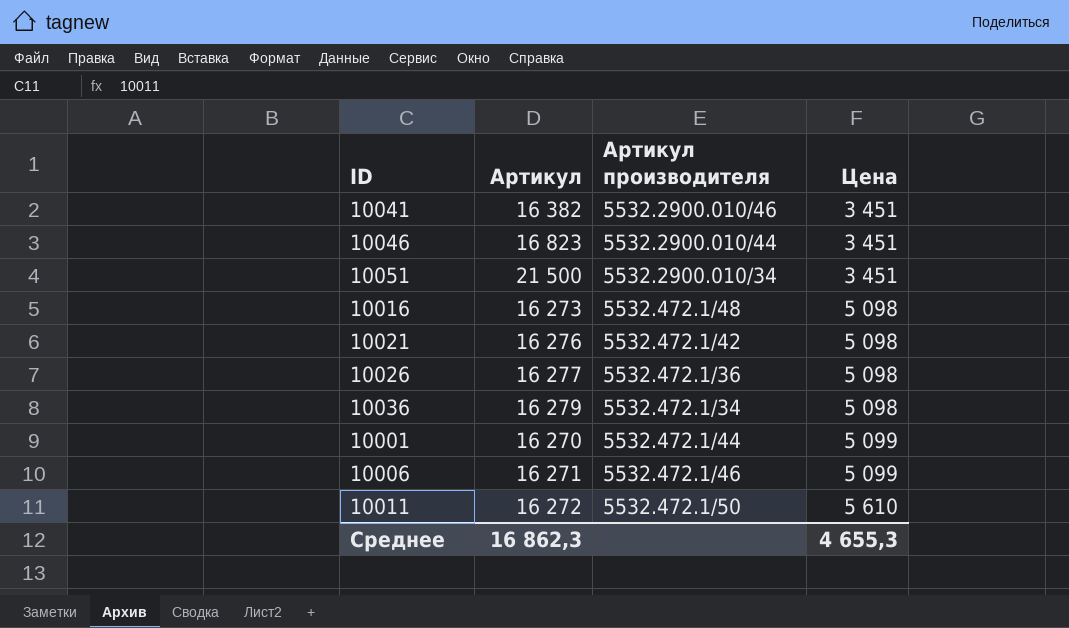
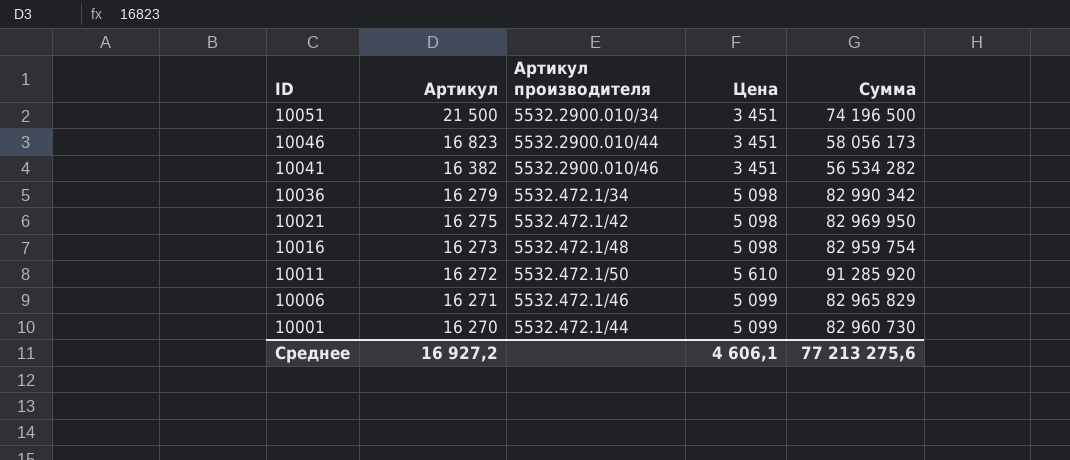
row order: Цена ascending -> ID descending
column Сумма | formula: none -> [Артикул] * [Цена]
row 10026: 16 277 | 5532.472.1/36 | 5 098 -> none
10021 | Артикул: 16 276 -> 16 275
Среднее | Артикул: 16 862,3 -> 16 927,2
Среднее | Цена: 4 655,3 -> 4 606,1

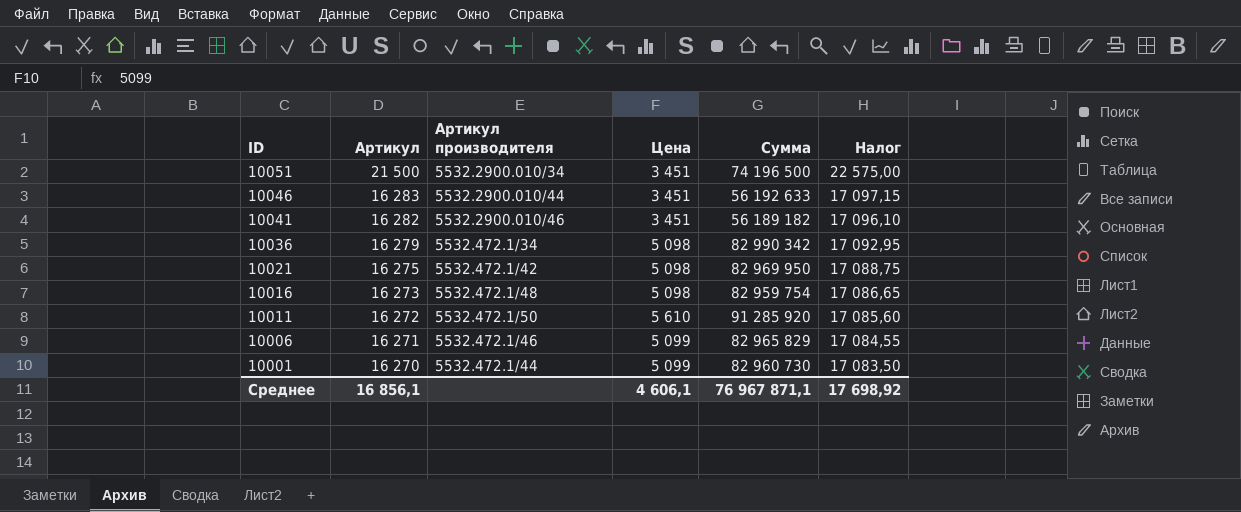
column Налог | formula: none -> [Артикул] * 1,05
10046 | Артикул: 16 823 -> 16 283
10046 | Сумма: 58 056 173 -> 56 192 633
10041 | Артикул: 16 382 -> 16 282
10041 | Сумма: 56 534 282 -> 56 189 182
Среднее | Артикул: 16 927,2 -> 16 856,1
Среднее | Сумма: 77 213 275,6 -> 76 967 871,1

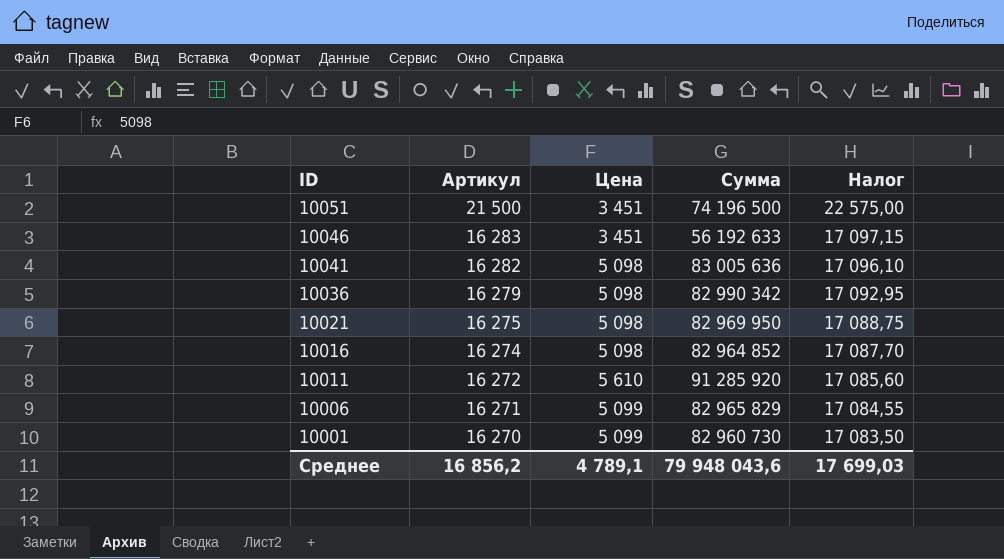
column Артикул производителя | position: 3 -> none
10041 | Цена: 3 451 -> 5 098
10041 | Сумма: 56 189 182 -> 83 005 636
10016 | Артикул: 16 273 -> 16 274
10016 | Сумма: 82 959 754 -> 82 964 852
10016 | Налог: 17 086,65 -> 17 087,70
Среднее | Артикул: 16 856,1 -> 16 856,2
Среднее | Цена: 4 606,1 -> 4 789,1
Среднее | Сумма: 76 967 871,1 -> 79 948 043,6
Среднее | Налог: 17 698,92 -> 17 699,03

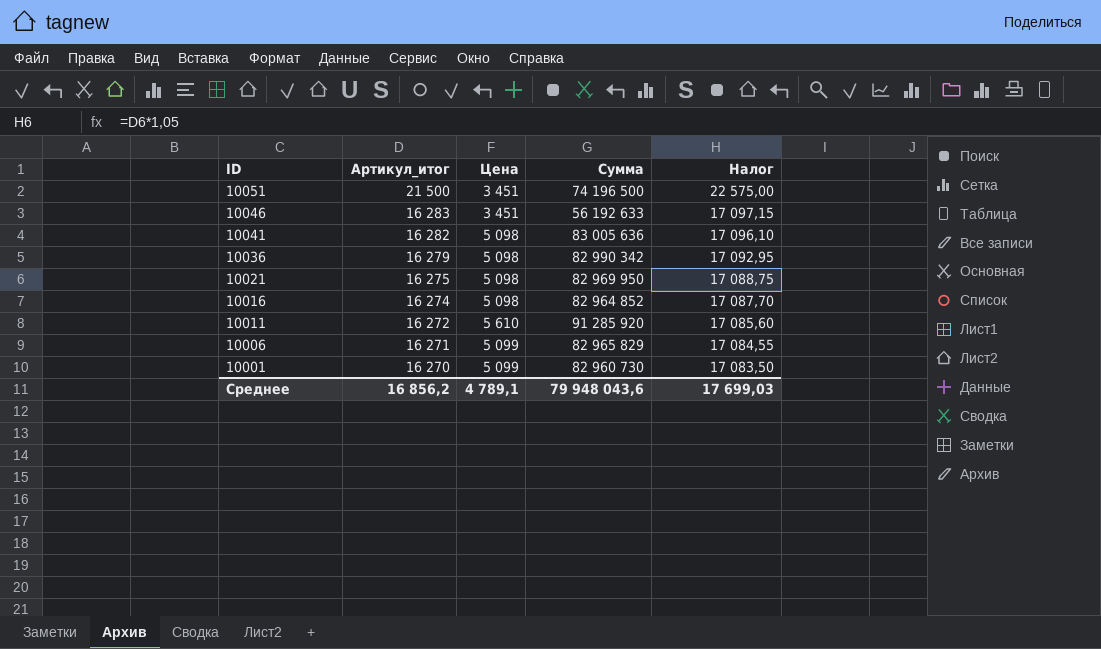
column name: Артикул -> Артикул_итог

